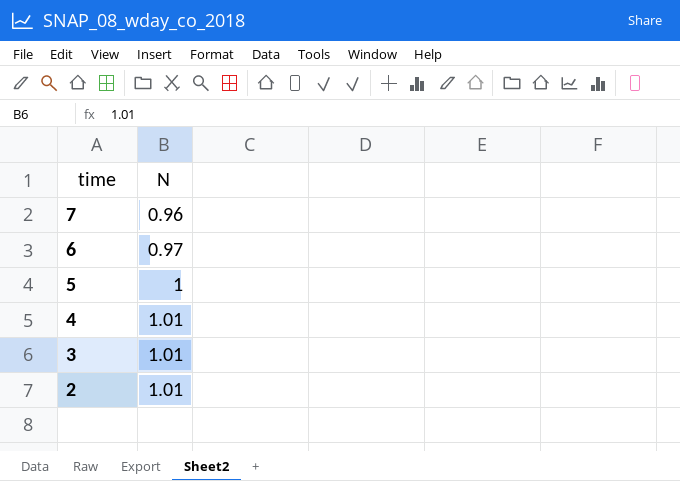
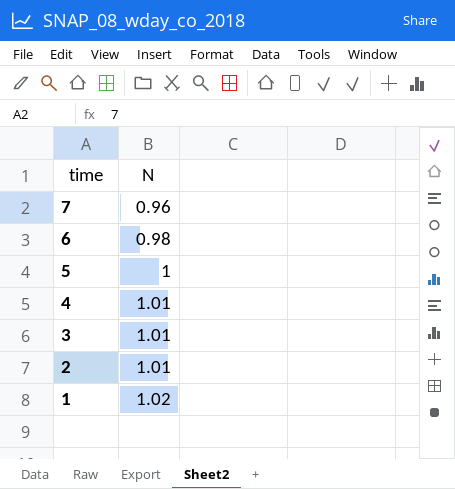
6 | N: 0.97 -> 0.98
row 1: none -> 1.02

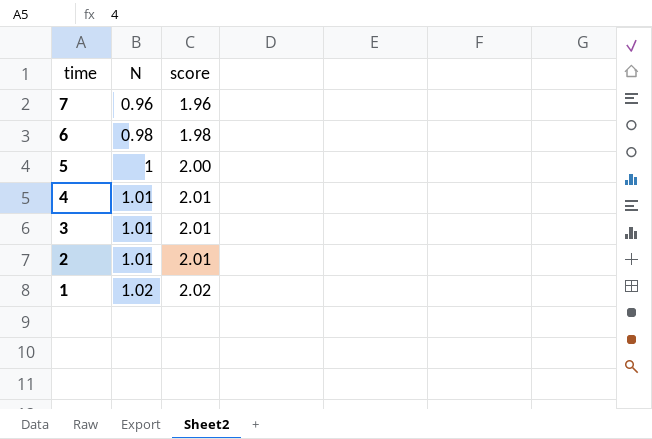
column score | formula: none -> [N] + 1

